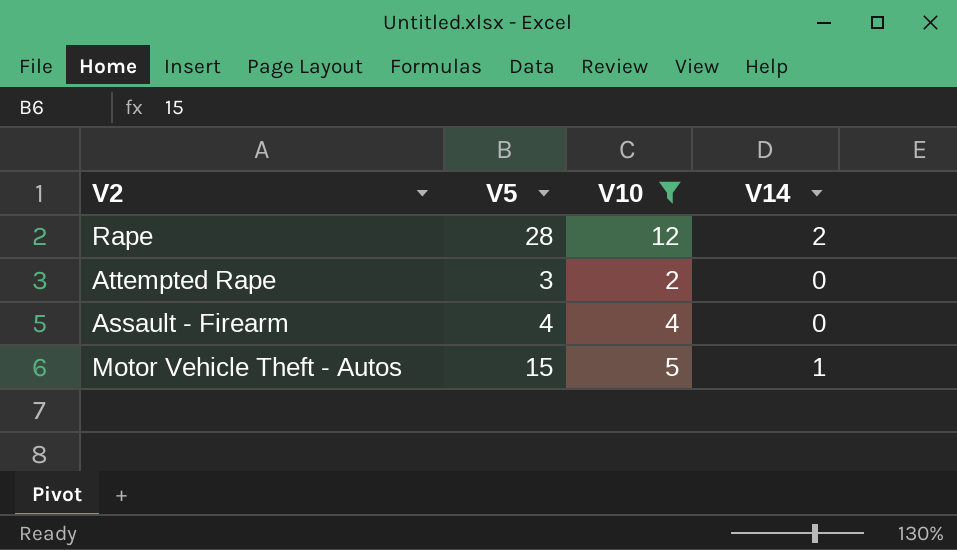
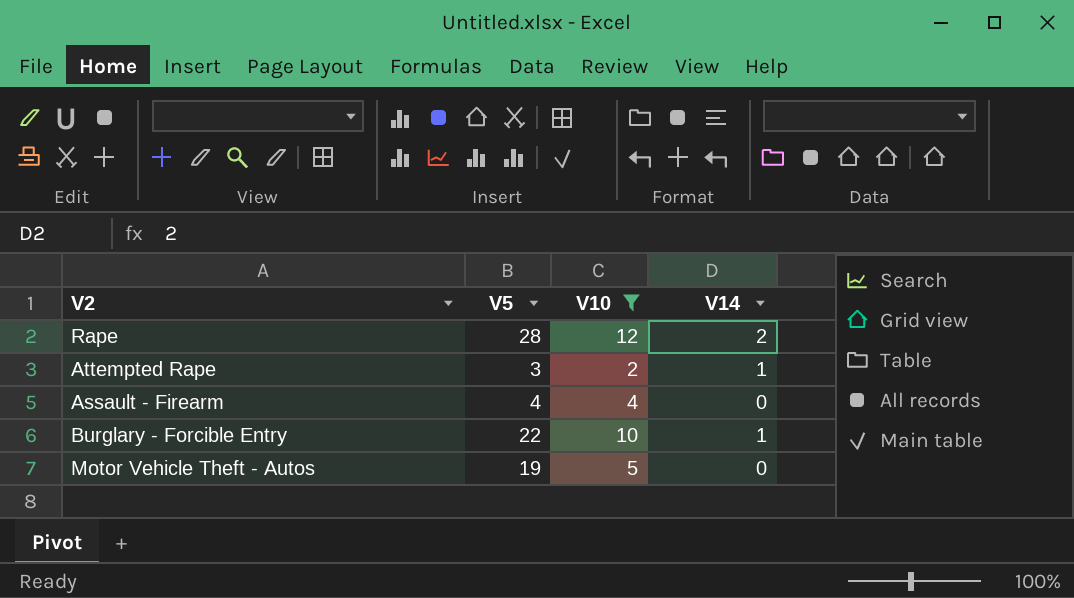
Attempted Rape | V14: 0 -> 1
row Burglary - Forcible Entry: none -> 22 | 10 | 1
Motor Vehicle Theft - Autos | V5: 15 -> 19
Motor Vehicle Theft - Autos | V14: 1 -> 0

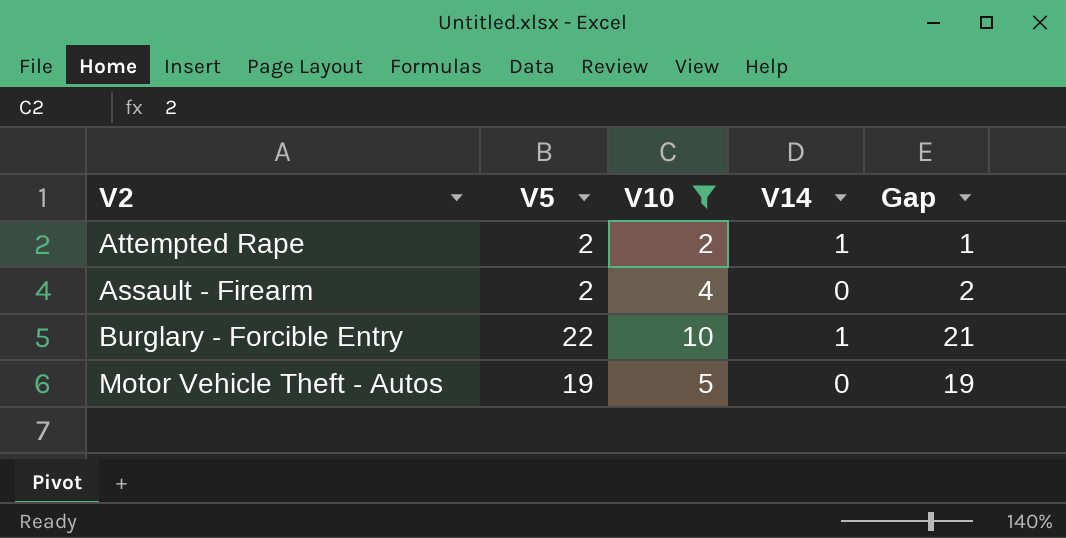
column Gap | formula: none -> [V5] - [V14]
row Rape: 28 | 12 | 2 -> none
Attempted Rape | V5: 3 -> 2
Assault - Firearm | V5: 4 -> 2

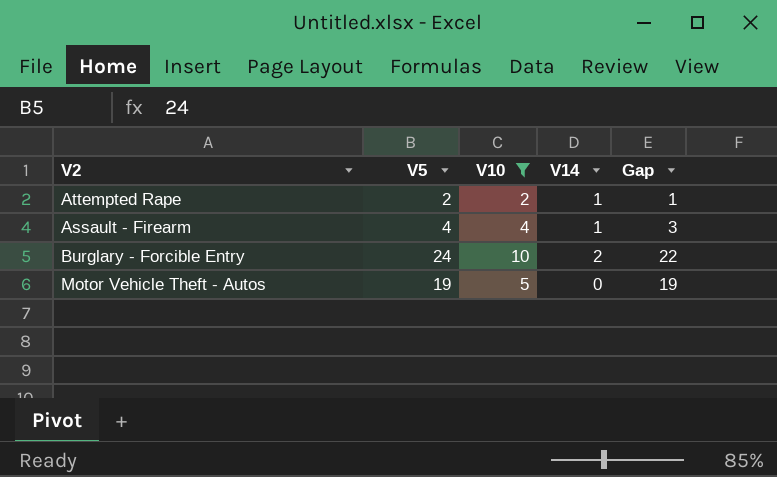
Assault - Firearm | V5: 2 -> 4
Assault - Firearm | V14: 0 -> 1
Assault - Firearm | Gap: 2 -> 3
Burglary - Forcible Entry | V5: 22 -> 24
Burglary - Forcible Entry | V14: 1 -> 2
Burglary - Forcible Entry | Gap: 21 -> 22

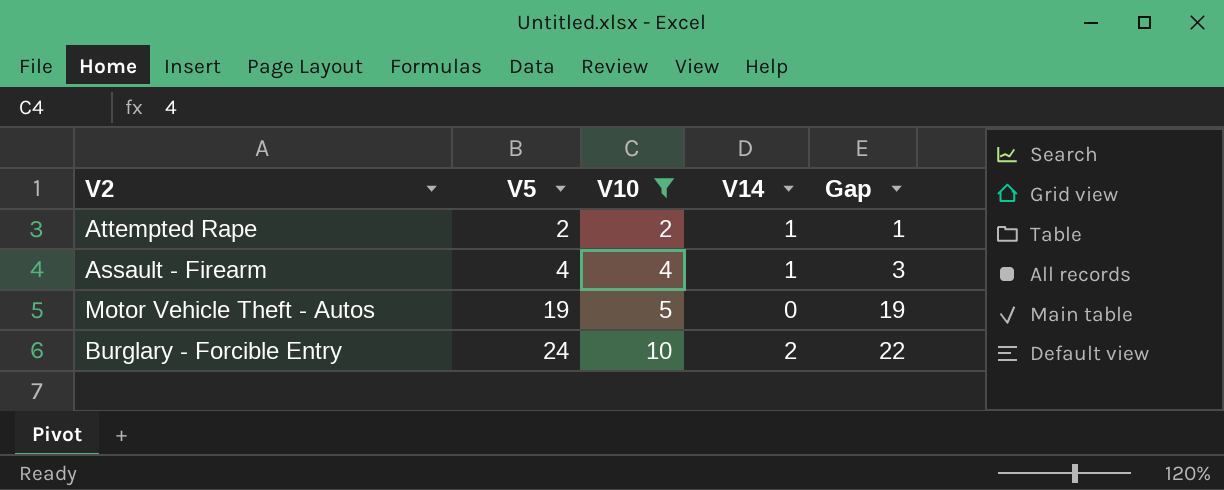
row order: none -> V5 ascending

